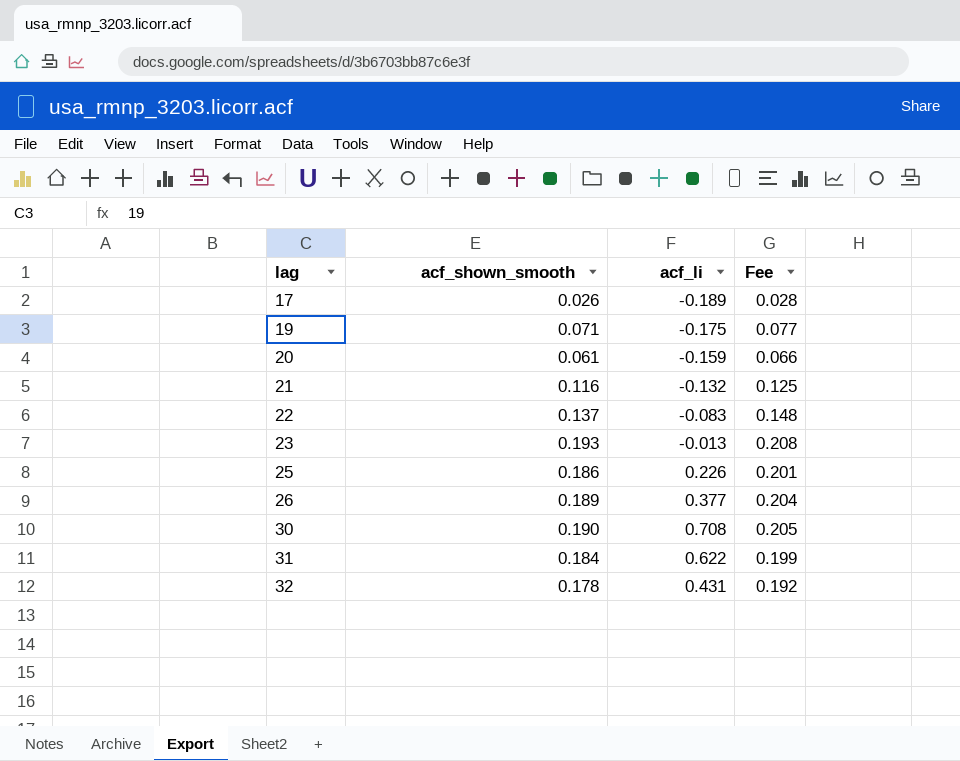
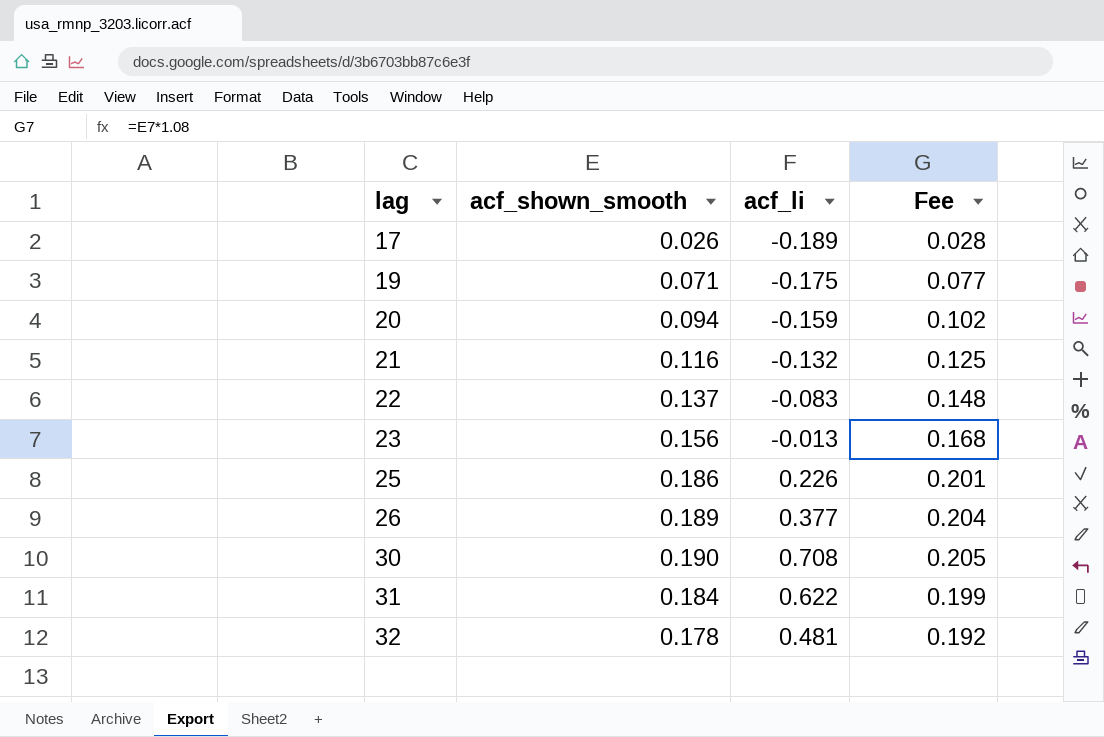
20 | acf_shown_smooth: 0.061 -> 0.094
20 | Fee: 0.066 -> 0.102
23 | acf_shown_smooth: 0.193 -> 0.156
23 | Fee: 0.208 -> 0.168
32 | acf_li: 0.431 -> 0.481

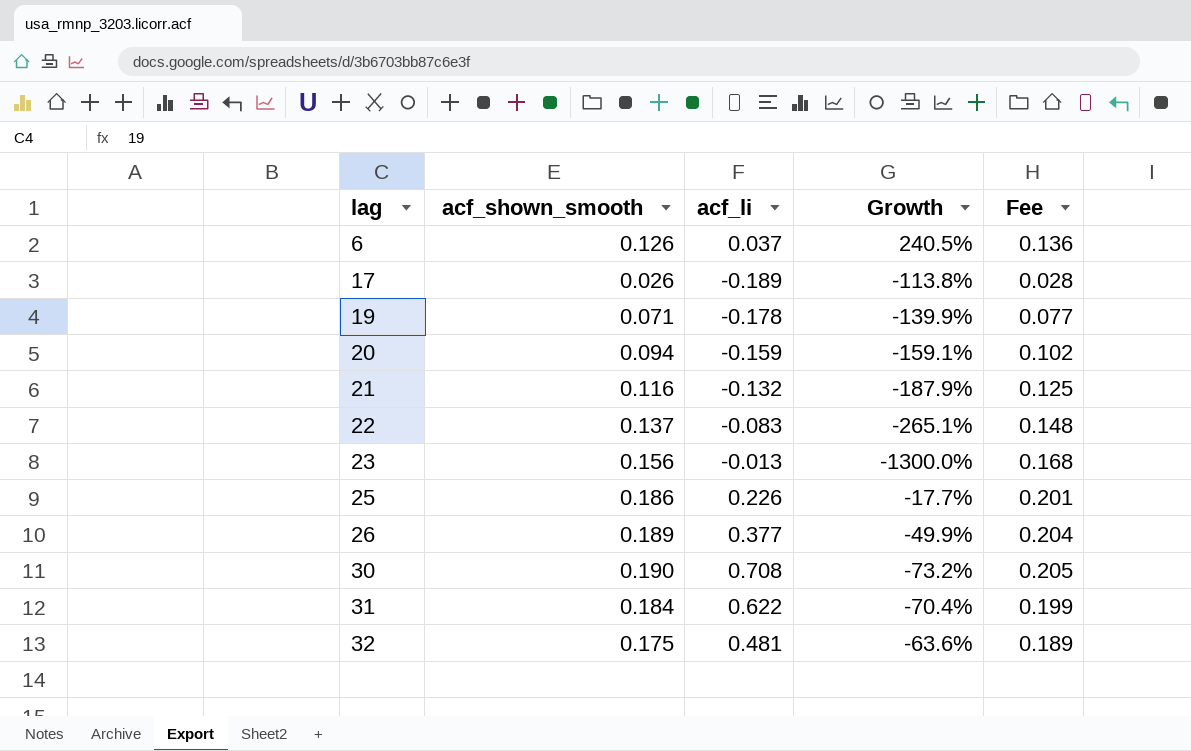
column Growth | formula: none -> ([acf_shown_smooth] - [acf_li]) / [acf_li]
row 6: none -> 0.126 | 0.037 | 240.5% | 0.136
19 | acf_li: -0.175 -> -0.178
32 | acf_shown_smooth: 0.178 -> 0.175
32 | Fee: 0.192 -> 0.189

